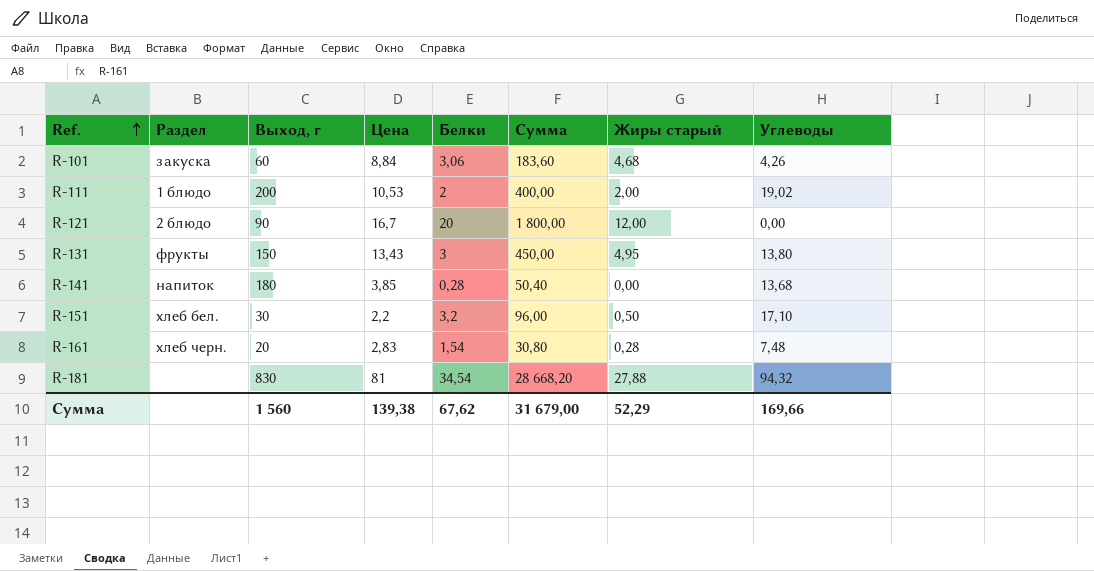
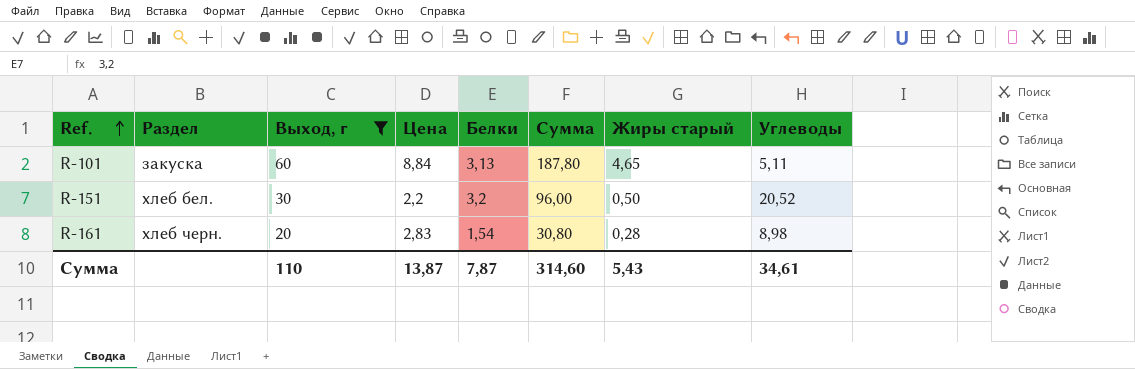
filter: none -> Выход, г <= 60
R-101 | Белки: 3,06 -> 3,13
R-101 | Сумма: 183,60 -> 187,80
R-101 | Жиры старый: 4,68 -> 4,65
R-101 | Углеводы: 4,26 -> 5,11
R-151 | Углеводы: 17,10 -> 20,52
R-161 | Углеводы: 7,48 -> 8,98
Сумма | Выход, г: 1 560 -> 110
Сумма | Цена: 139,38 -> 13,87
Сумма | Белки: 67,62 -> 7,87
Сумма | Сумма: 31 679,00 -> 314,60
Сумма | Жиры старый: 52,29 -> 5,43
Сумма | Углеводы: 169,66 -> 34,61

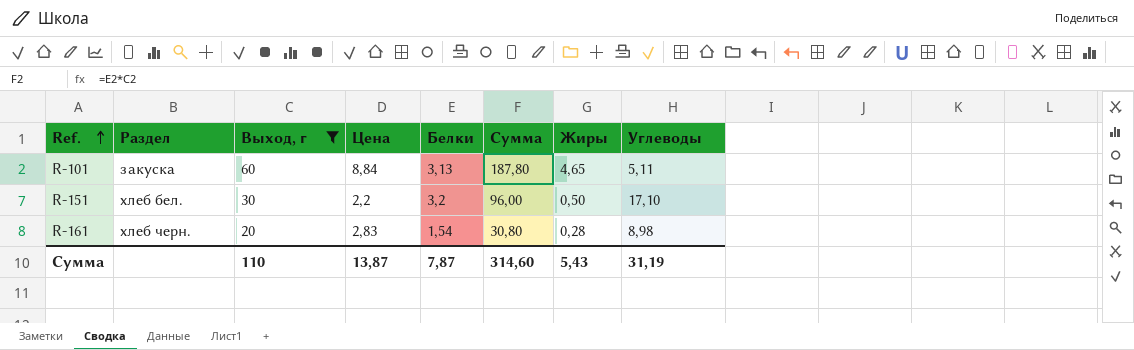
column name: Жиры старый -> Жиры
R-151 | Углеводы: 20,52 -> 17,10
Сумма | Углеводы: 34,61 -> 31,19

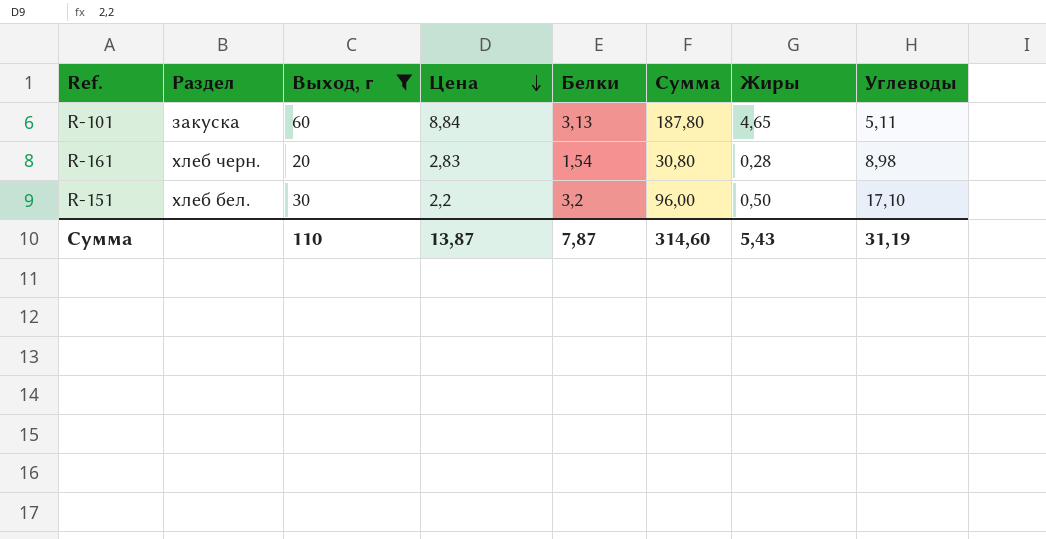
row order: Ref. ascending -> Цена descending

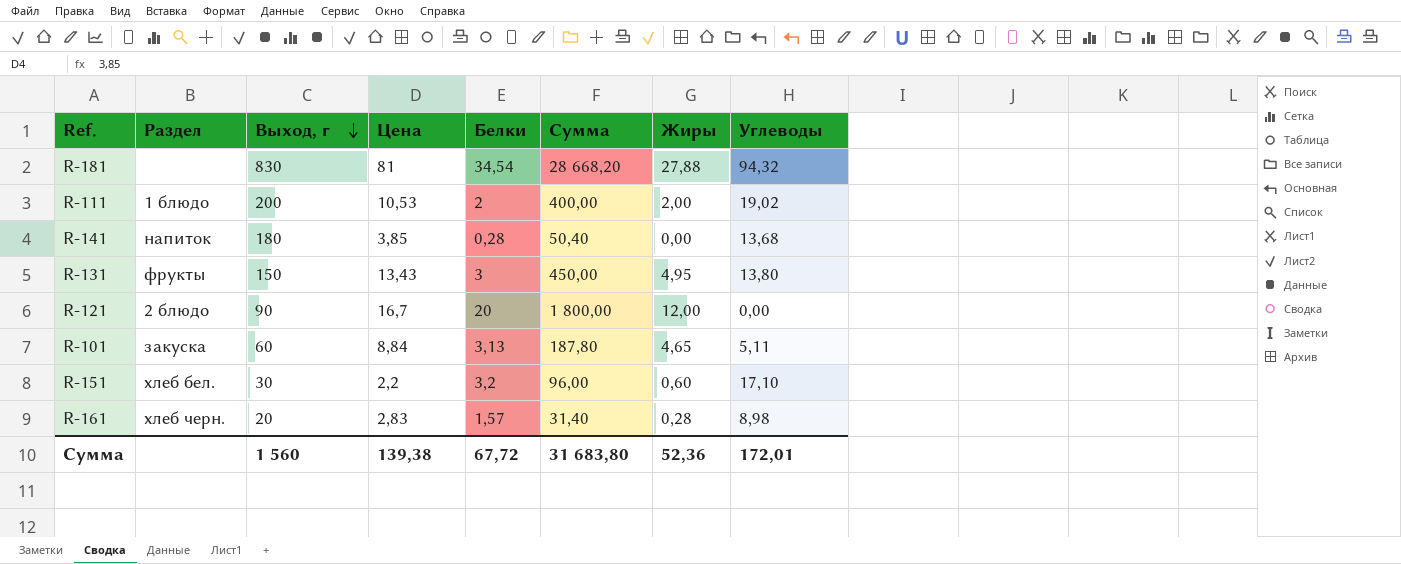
filter: Выход, г <= 60 -> none
row order: Цена descending -> Выход, г descending
R-151 | Жиры: 0,50 -> 0,60
R-161 | Белки: 1,54 -> 1,57
R-161 | Сумма: 30,80 -> 31,40
Сумма | Выход, г: 110 -> 1 560
Сумма | Цена: 13,87 -> 139,38
Сумма | Белки: 7,87 -> 67,72
Сумма | Сумма: 314,60 -> 31 683,80
Сумма | Жиры: 5,43 -> 52,36
Сумма | Углеводы: 31,19 -> 172,01

